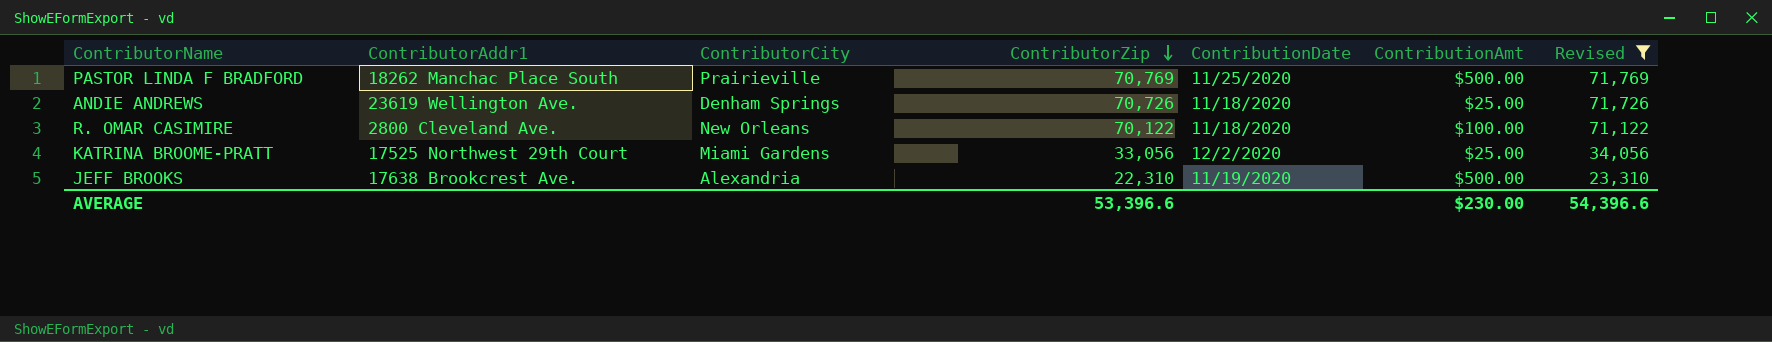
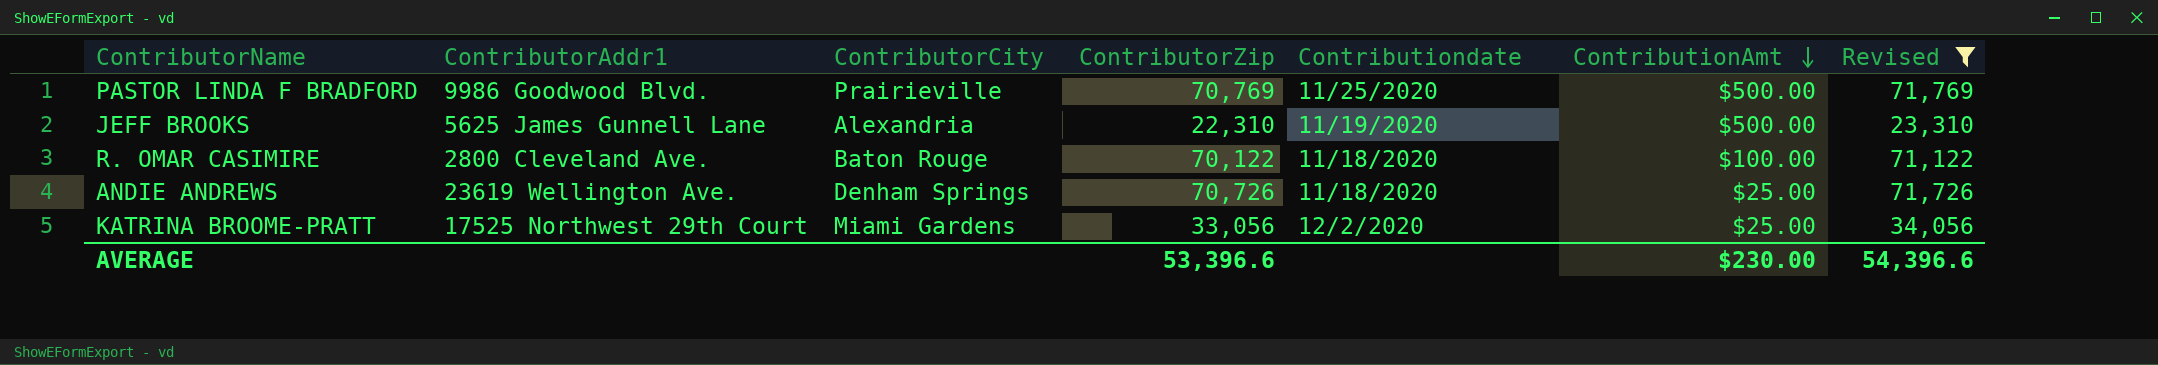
row order: ContributorZip descending -> ContributionAmt descending
column name: ContributionDate -> Contributiondate
PASTOR LINDA F BRADFORD | ContributorAddr1: 18262 Manchac Place South -> 9986 Goodwood Blvd.
JEFF BROOKS | ContributorAddr1: 17638 Brookcrest Ave. -> 5625 James Gunnell Lane
R. OMAR CASIMIRE | ContributorCity: New Orleans -> Baton Rouge

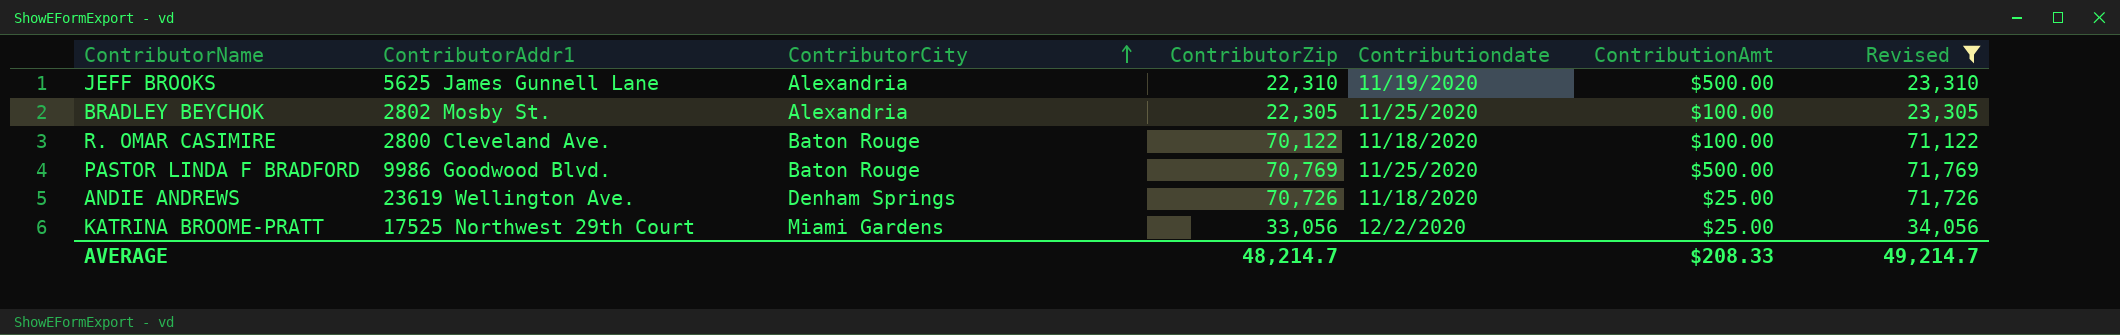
row order: ContributionAmt descending -> ContributorCity ascending
row BRADLEY BEYCHOK: none -> 2802 Mosby St. | Alexandria | 22,305 | 11/25/2020 | $100.00 | 23,305
PASTOR LINDA F BRADFORD | ContributorCity: Prairieville -> Baton Rouge
AVERAGE | ContributorZip: 53,396.6 -> 48,214.7
AVERAGE | ContributionAmt: $230.00 -> $208.33
AVERAGE | Revised: 54,396.6 -> 49,214.7

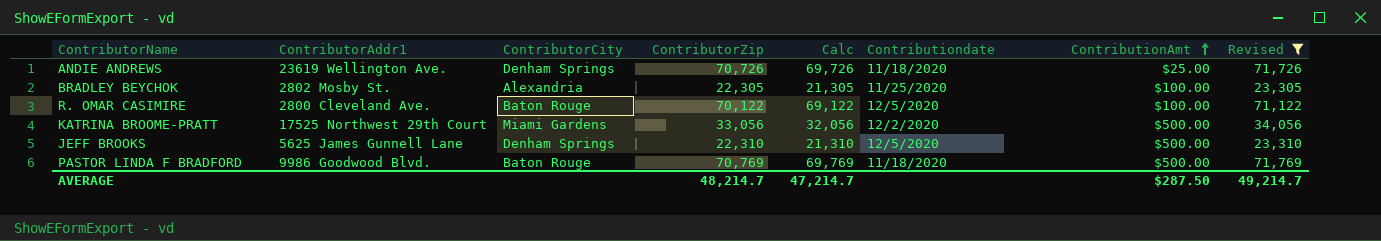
row order: ContributorCity ascending -> ContributionAmt ascending
column Calc | formula: none -> [ContributorZip] - 1000
R. OMAR CASIMIRE | Contributiondate: 11/18/2020 -> 12/5/2020
KATRINA BROOME-PRATT | ContributionAmt: $25.00 -> $500.00
JEFF BROOKS | ContributorCity: Alexandria -> Denham Springs
JEFF BROOKS | Contributiondate: 11/19/2020 -> 12/5/2020
PASTOR LINDA F BRADFORD | Contributiondate: 11/25/2020 -> 11/18/2020
AVERAGE | ContributionAmt: $208.33 -> $287.50

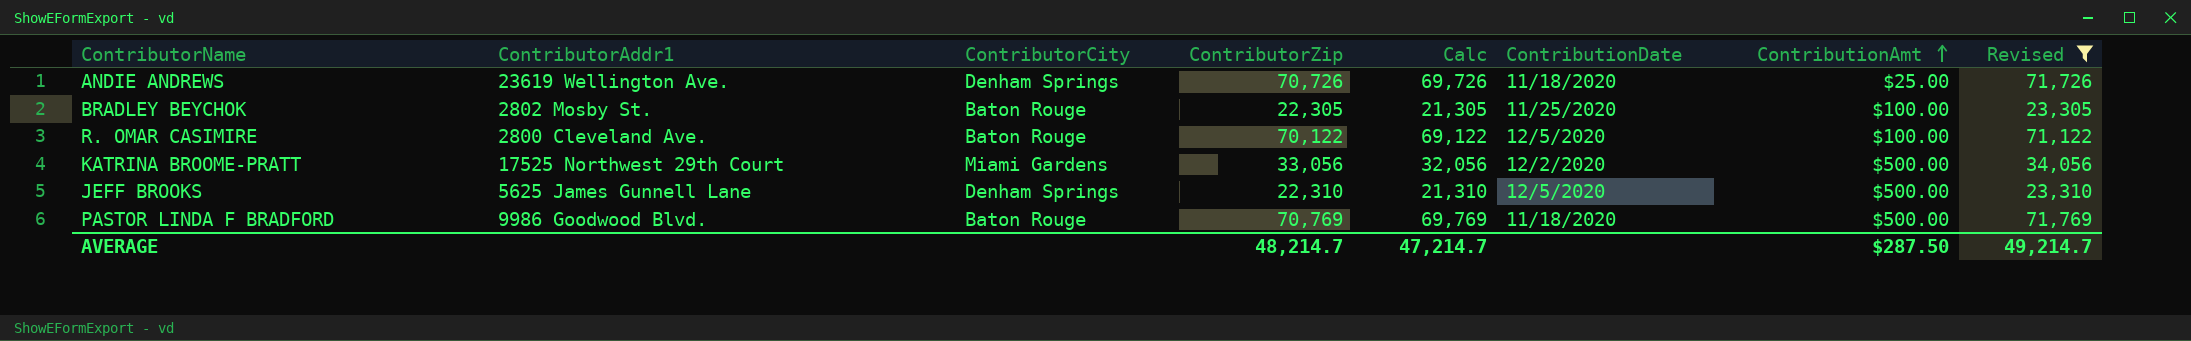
column name: Contributiondate -> ContributionDate
BRADLEY BEYCHOK | ContributorCity: Alexandria -> Baton Rouge

